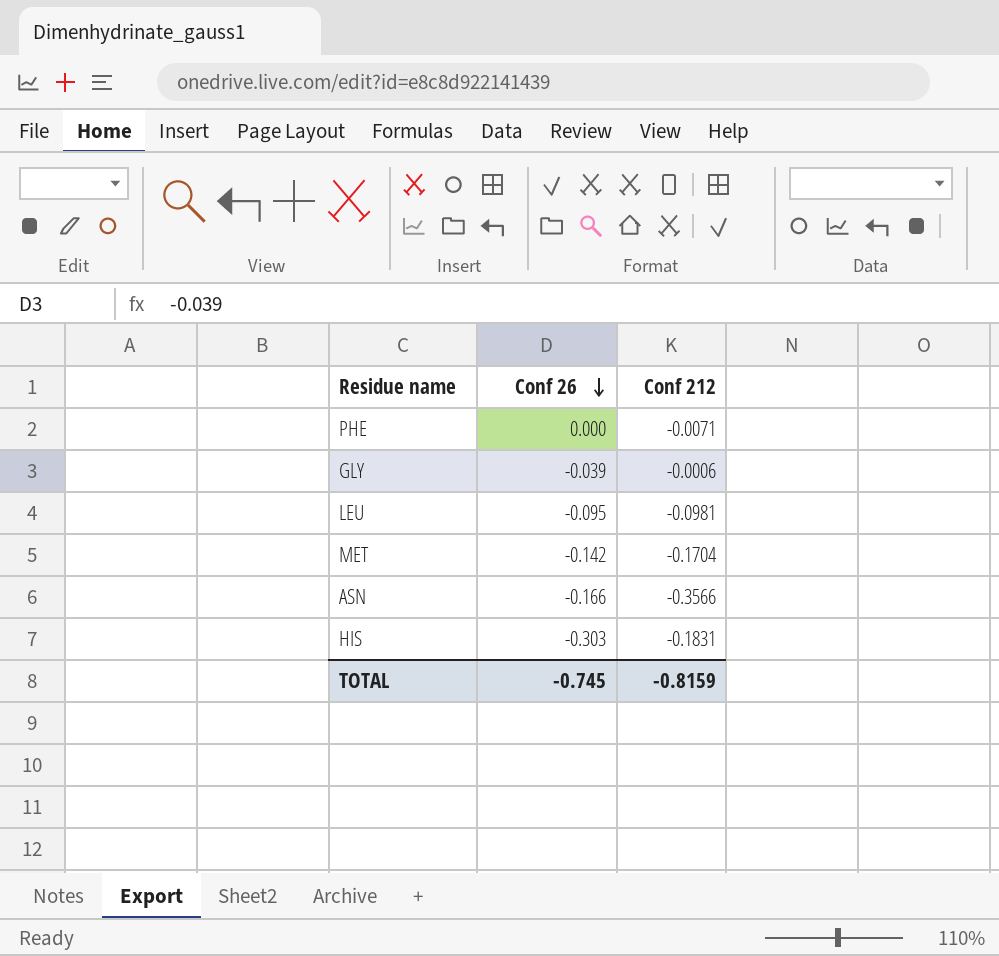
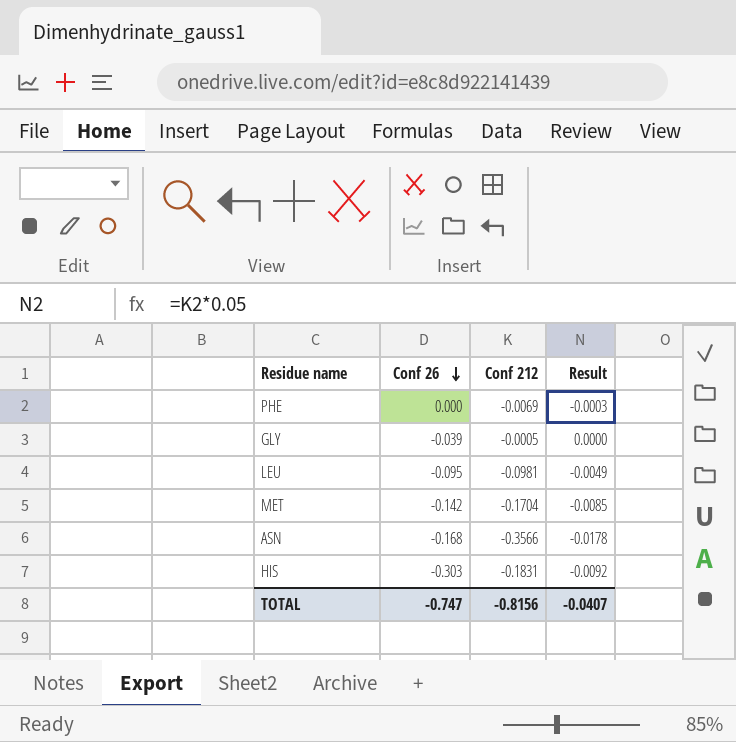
column Result | formula: none -> [Conf 212] * 0.05
PHE | Conf 212: -0.0071 -> -0.0069
GLY | Conf 212: -0.0006 -> -0.0005
ASN | Conf 26: -0.166 -> -0.168
TOTAL | Conf 26: -0.745 -> -0.747
TOTAL | Conf 212: -0.8159 -> -0.8156

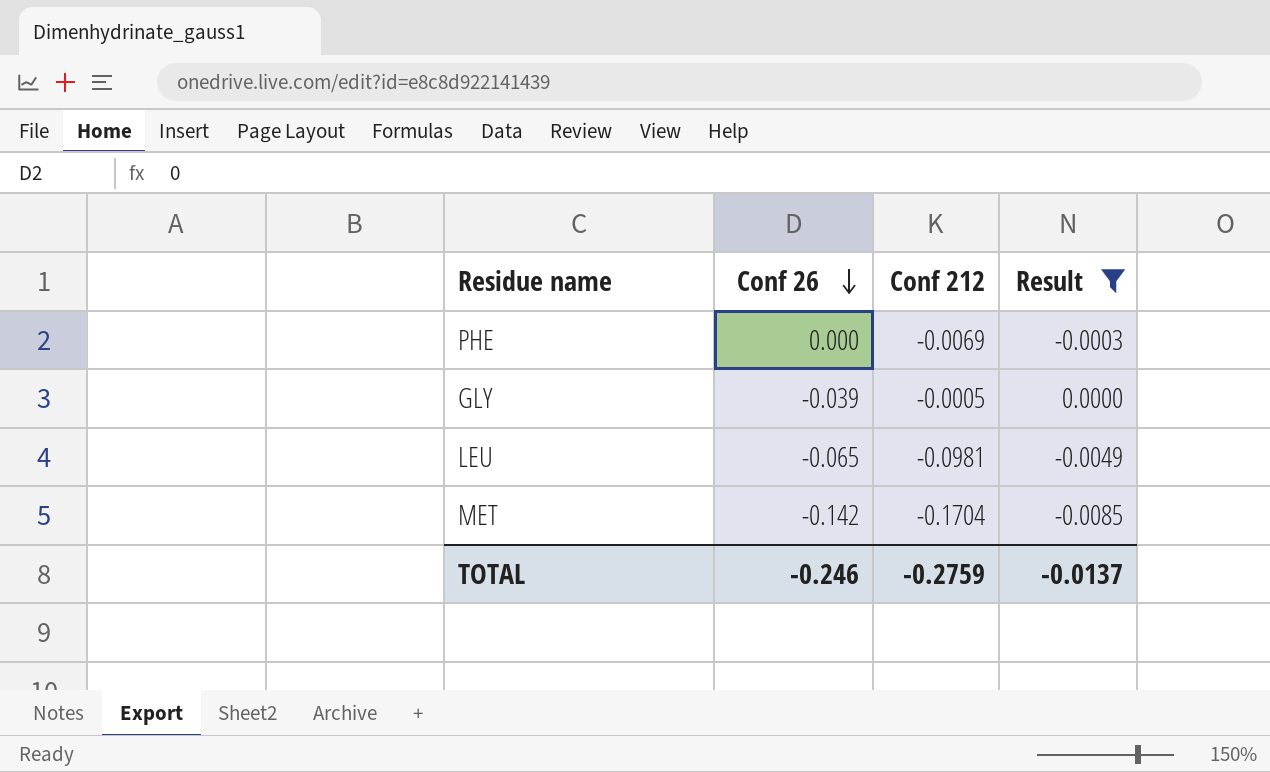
filter: none -> Result >= -0.0085
LEU | Conf 26: -0.095 -> -0.065
TOTAL | Conf 26: -0.747 -> -0.246
TOTAL | Conf 212: -0.8156 -> -0.2759
TOTAL | Result: -0.0407 -> -0.0137

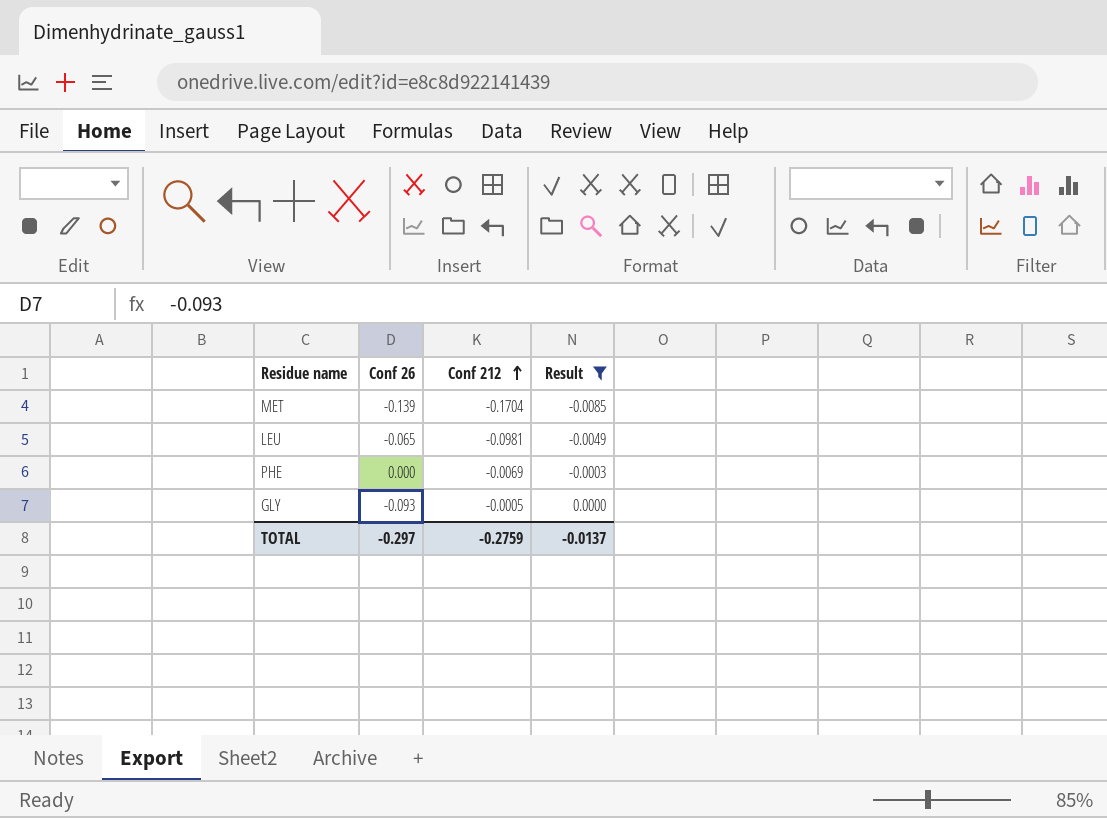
row order: Conf 26 descending -> Conf 212 ascending
MET | Conf 26: -0.142 -> -0.139
GLY | Conf 26: -0.039 -> -0.093
TOTAL | Conf 26: -0.246 -> -0.297

